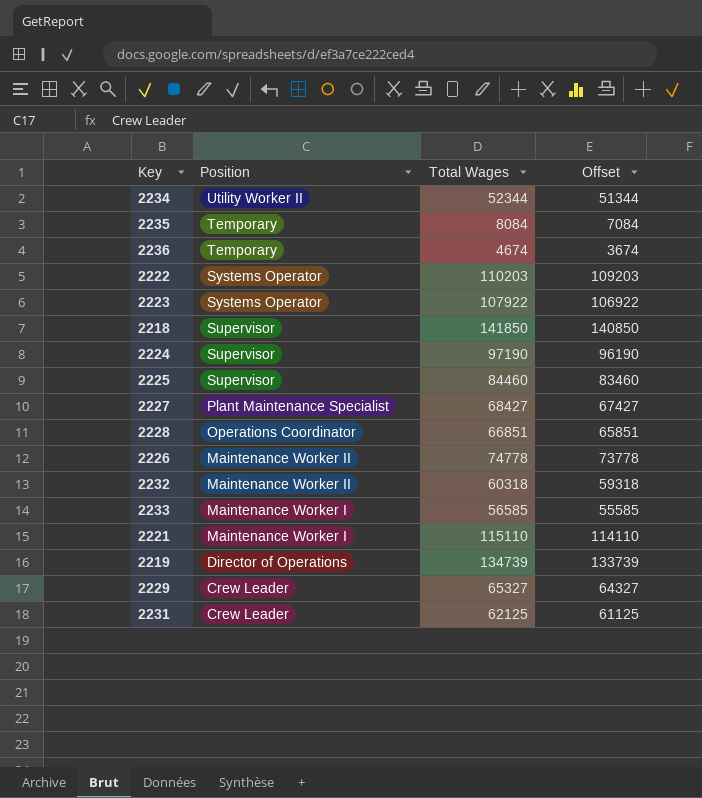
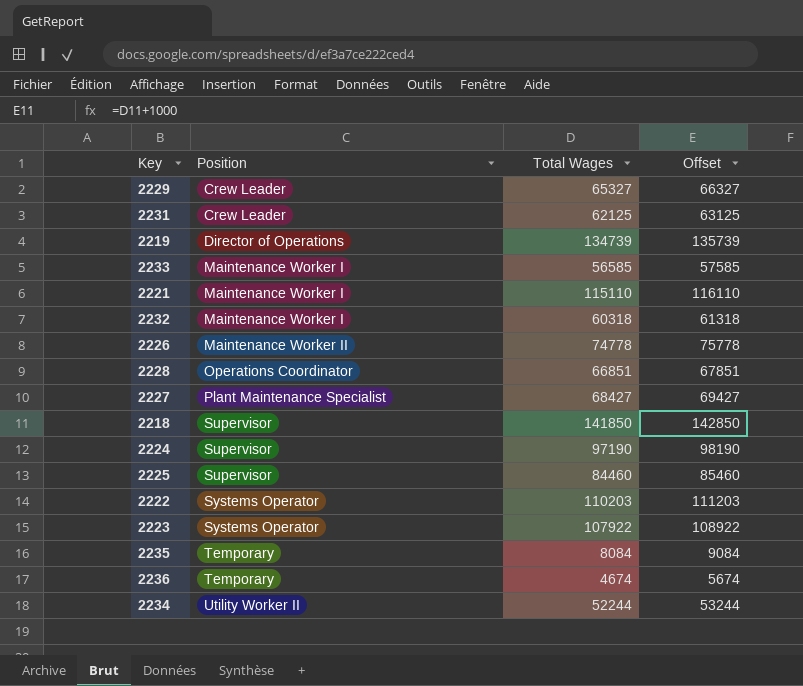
row order: Position descending -> Position ascending
column Offset | formula: [Total Wages] - 1000 -> [Total Wages] + 1000
2232 | Position: Maintenance Worker II -> Maintenance Worker I
2234 | Total Wages: 52344 -> 52244

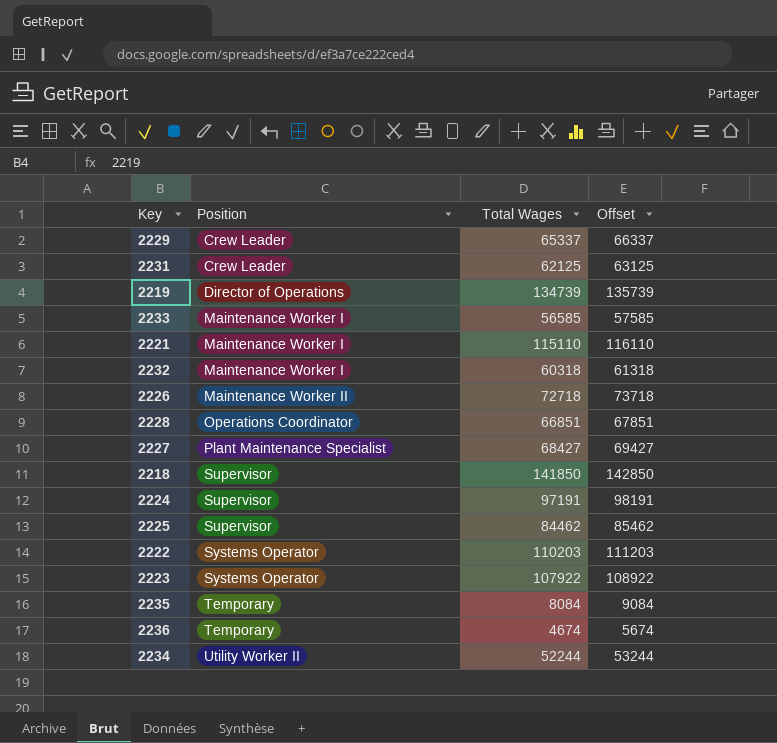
2229 | Total Wages: 65327 -> 65337
2229 | Offset: 66327 -> 66337
2226 | Total Wages: 74778 -> 72718
2226 | Offset: 75778 -> 73718
2224 | Total Wages: 97190 -> 97191
2224 | Offset: 98190 -> 98191
2225 | Total Wages: 84460 -> 84462
2225 | Offset: 85460 -> 85462

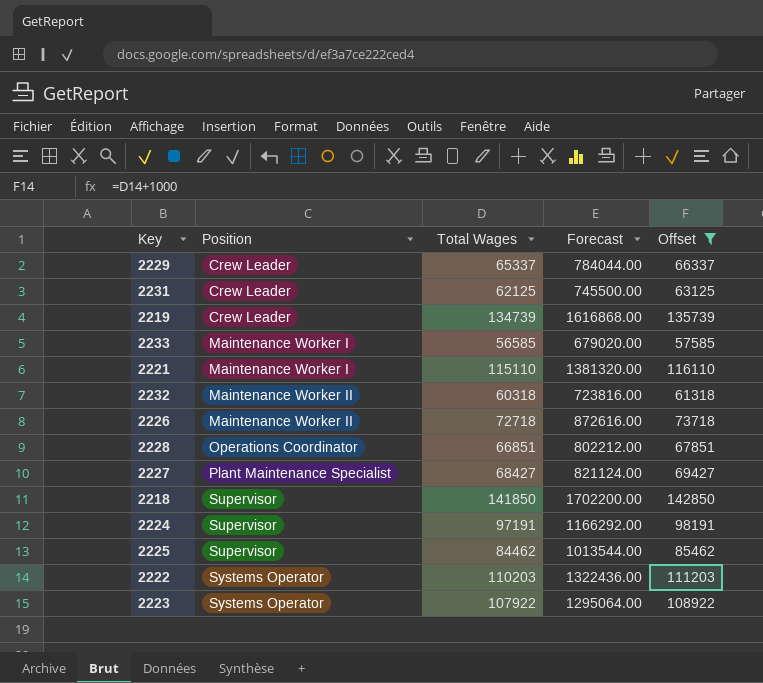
filter: none -> Offset >= 57585
column Forecast | formula: none -> [Total Wages] * 12
2219 | Position: Director of Operations -> Crew Leader
2232 | Position: Maintenance Worker I -> Maintenance Worker II

